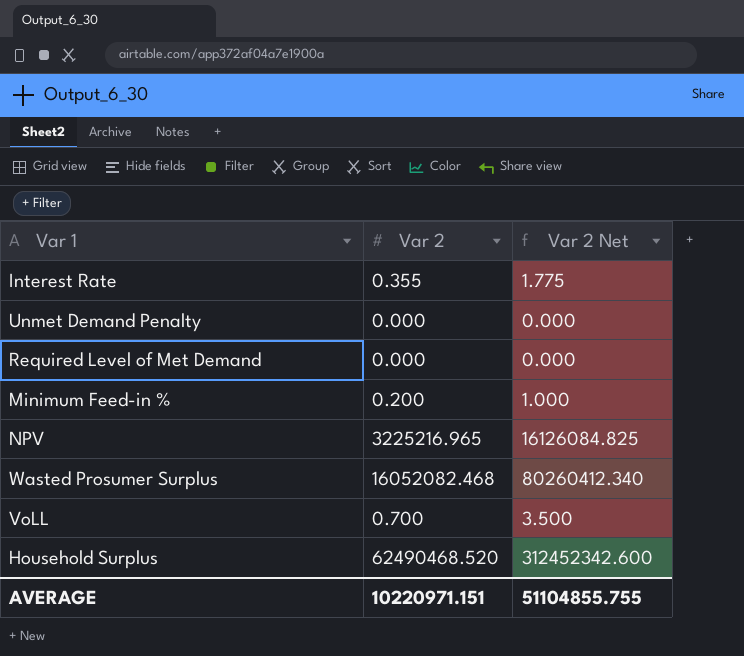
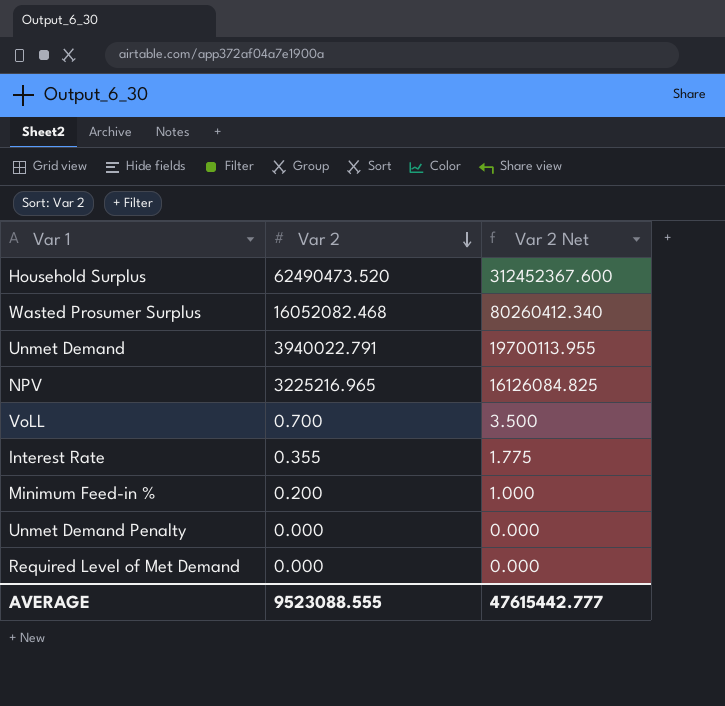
row order: none -> Var 2 descending
Household Surplus | Var 2: 62490468.520 -> 62490473.520
Household Surplus | Var 2 Net: 312452342.600 -> 312452367.600
row Unmet Demand: none -> 3940022.791 | 19700113.955
AVERAGE | Var 2: 10220971.151 -> 9523088.555
AVERAGE | Var 2 Net: 51104855.755 -> 47615442.777

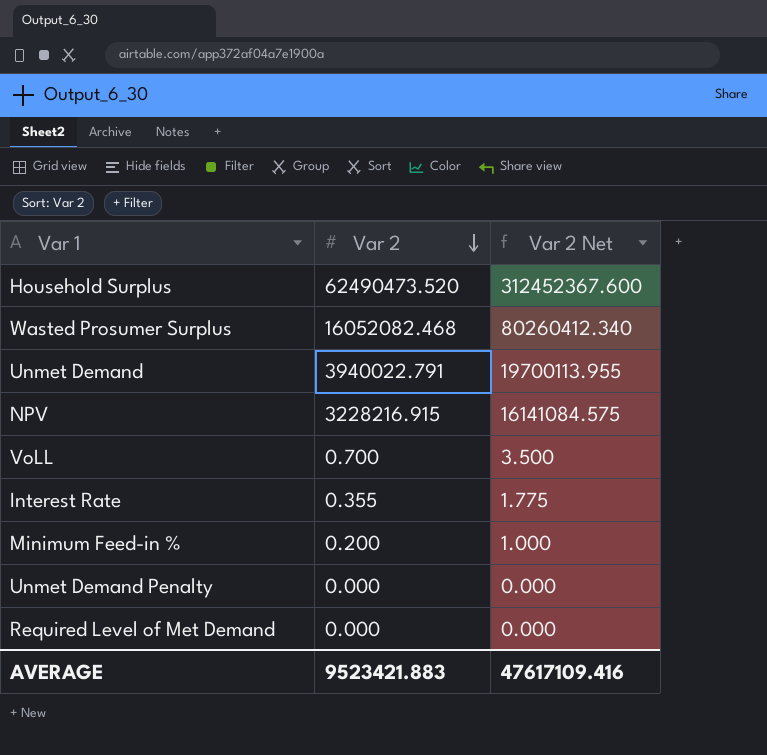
NPV | Var 2: 3225216.965 -> 3228216.915
NPV | Var 2 Net: 16126084.825 -> 16141084.575
AVERAGE | Var 2: 9523088.555 -> 9523421.883
AVERAGE | Var 2 Net: 47615442.777 -> 47617109.416

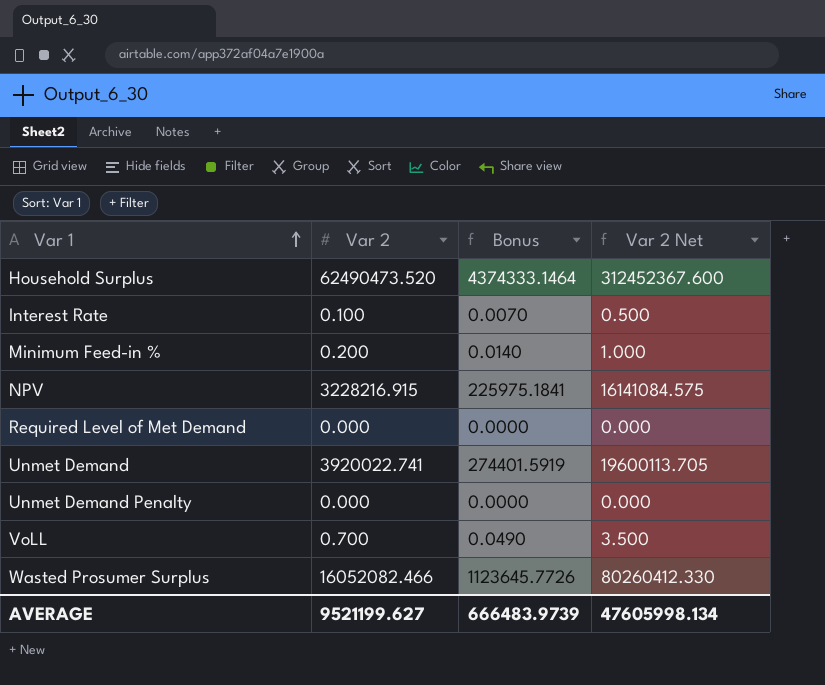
row order: Var 2 descending -> Var 1 ascending
column Bonus | formula: none -> [Var 2] * 0.07
Interest Rate | Var 2: 0.355 -> 0.100
Interest Rate | Var 2 Net: 1.775 -> 0.500
Unmet Demand | Var 2: 3940022.791 -> 3920022.741
Unmet Demand | Var 2 Net: 19700113.955 -> 19600113.705
Wasted Prosumer Surplus | Var 2: 16052082.468 -> 16052082.466
Wasted Prosumer Surplus | Var 2 Net: 80260412.340 -> 80260412.330
AVERAGE | Var 2: 9523421.883 -> 9521199.627
AVERAGE | Var 2 Net: 47617109.416 -> 47605998.134

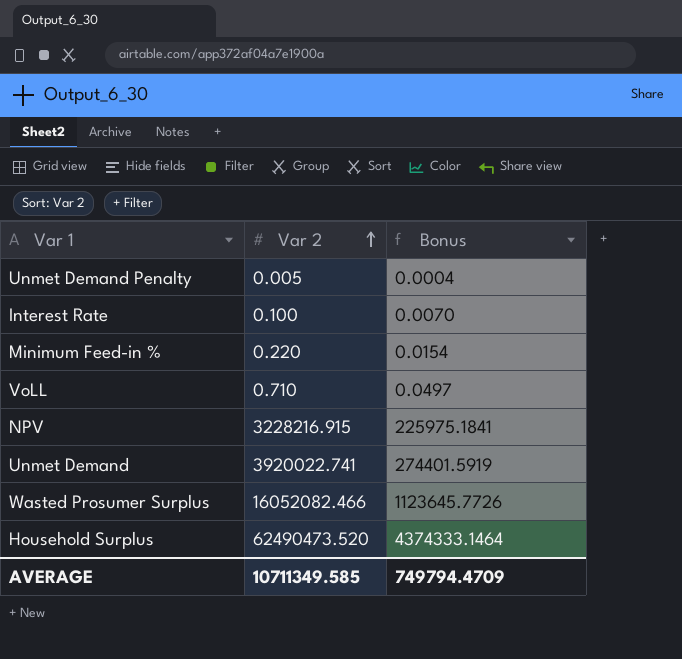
row order: Var 1 ascending -> Var 2 ascending
column Var 2 Net | formula: [Var 2] * 5 -> none
row Required Level of Met Demand: 0.000 | 0.0000 | 0.000 -> none
Unmet Demand Penalty | Var 2: 0.000 -> 0.005
Unmet Demand Penalty | Bonus: 0.0000 -> 0.0004
Minimum Feed-in % | Var 2: 0.200 -> 0.220
Minimum Feed-in % | Bonus: 0.0140 -> 0.0154
VoLL | Var 2: 0.700 -> 0.710
VoLL | Bonus: 0.0490 -> 0.0497
AVERAGE | Var 2: 9521199.627 -> 10711349.585
AVERAGE | Bonus: 666483.9739 -> 749794.4709

